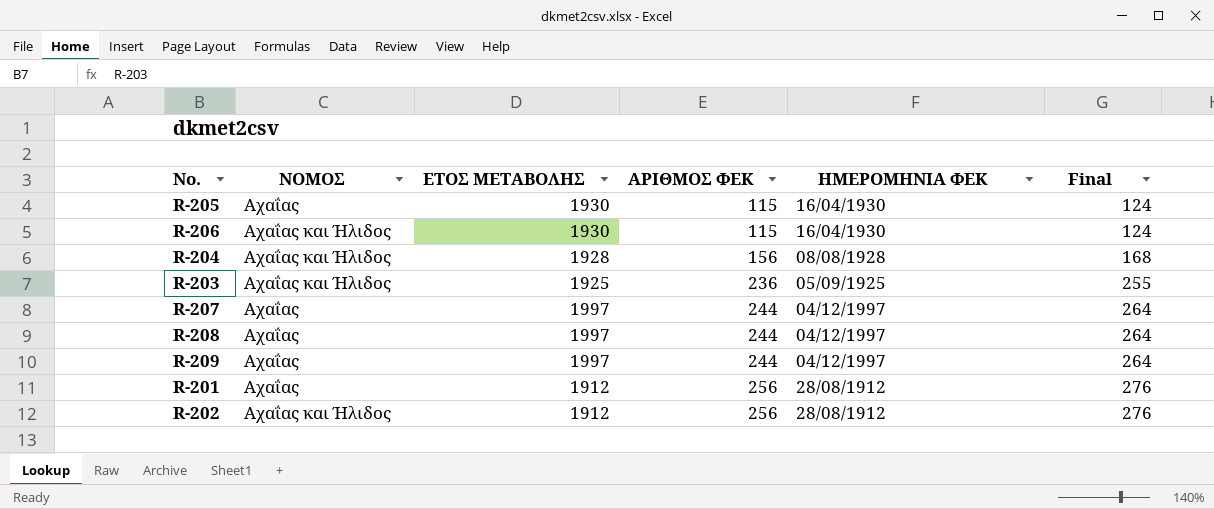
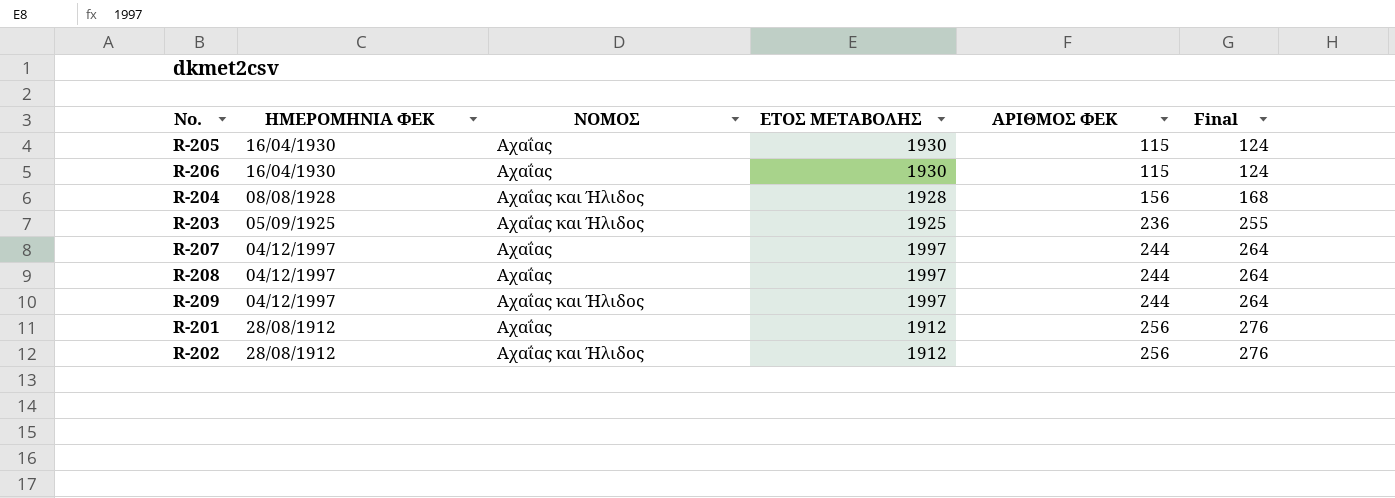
column ΗΜΕΡΟΜΗΝΙΑ ΦΕΚ | position: 5 -> 2
R-206 | ΝΟΜΟΣ: Αχαΐας και Ήλιδος -> Αχαΐας
R-209 | ΝΟΜΟΣ: Αχαΐας -> Αχαΐας και Ήλιδος

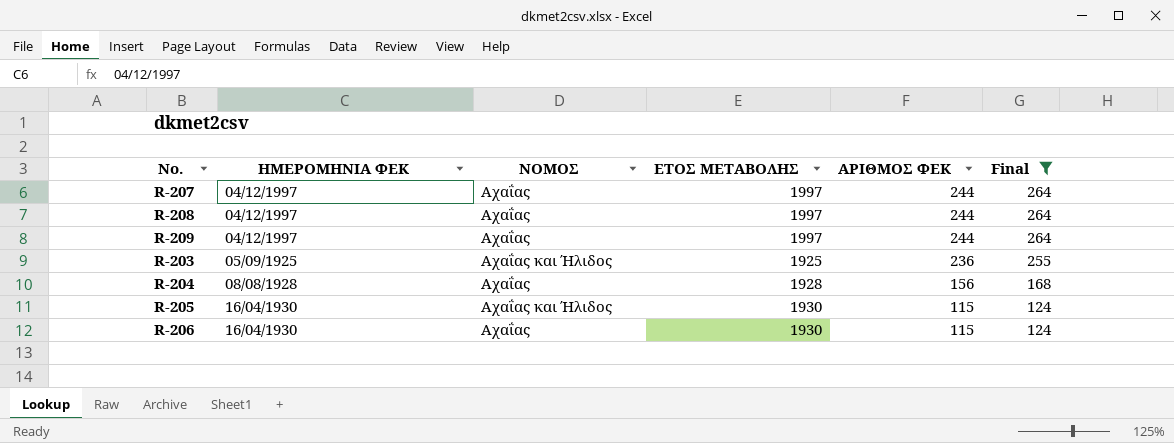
filter: none -> Final != 276
row order: ΑΡΙΘΜΟΣ ΦΕΚ ascending -> ΑΡΙΘΜΟΣ ΦΕΚ descending
R-209 | ΝΟΜΟΣ: Αχαΐας και Ήλιδος -> Αχαΐας
R-204 | ΝΟΜΟΣ: Αχαΐας και Ήλιδος -> Αχαΐας
R-205 | ΝΟΜΟΣ: Αχαΐας -> Αχαΐας και Ήλιδος

